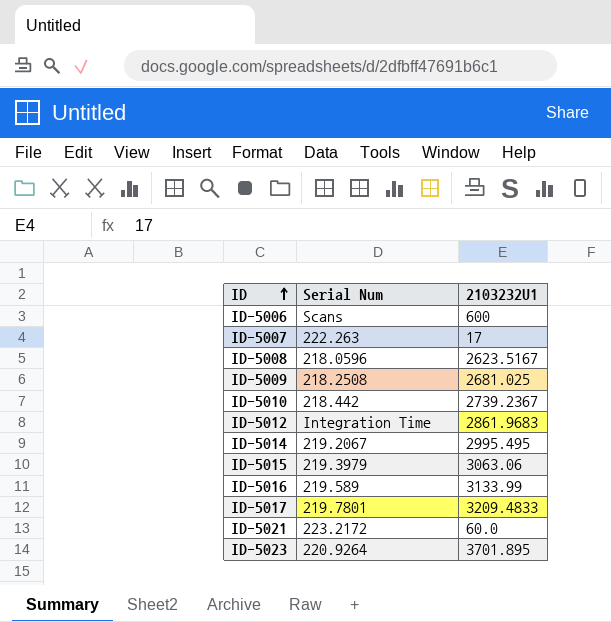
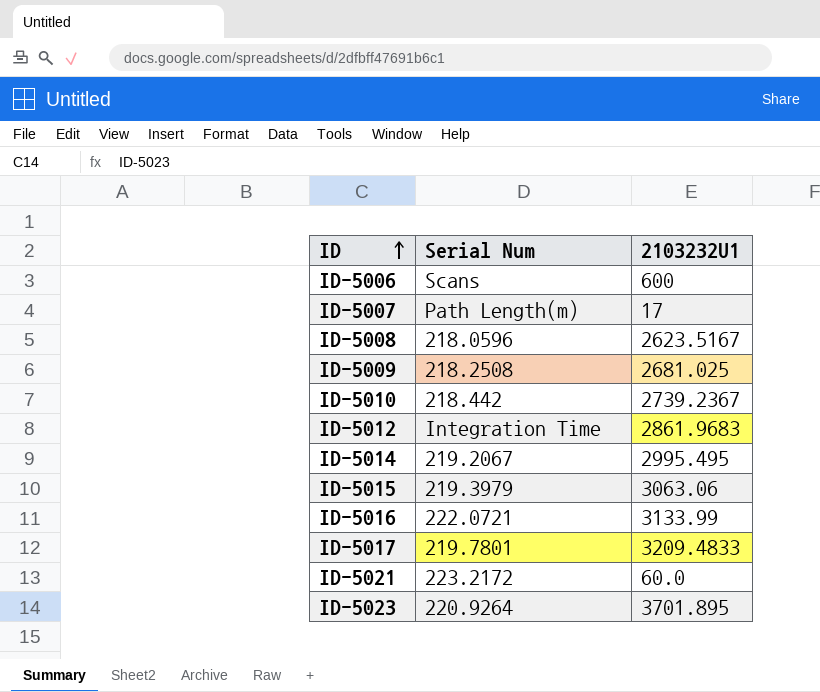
ID-5007 | Serial Num: 222.263 -> Path Length(m)
ID-5016 | Serial Num: 219.589 -> 222.0721

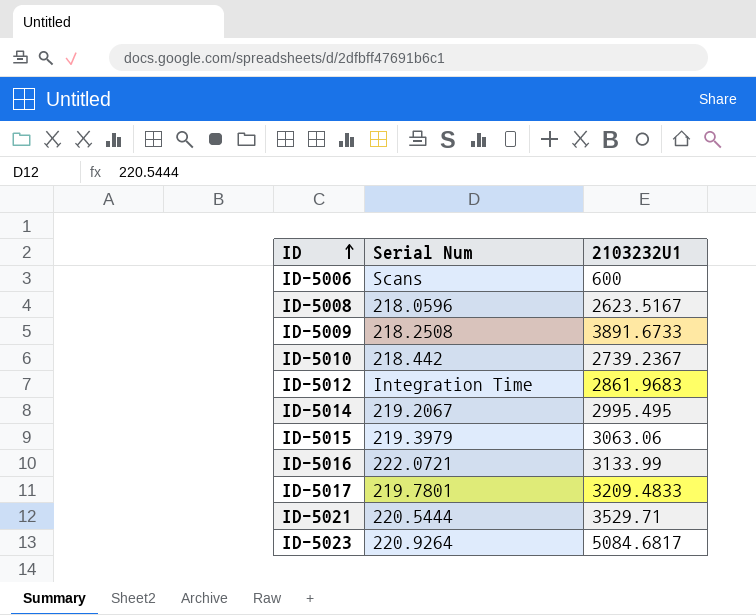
row ID-5007: Path Length(m) | 17 -> none
ID-5009 | 2103232U1: 2681.025 -> 3891.6733
ID-5021 | Serial Num: 223.2172 -> 220.5444
ID-5021 | 2103232U1: 60.0 -> 3529.71
ID-5023 | 2103232U1: 3701.895 -> 5084.6817

